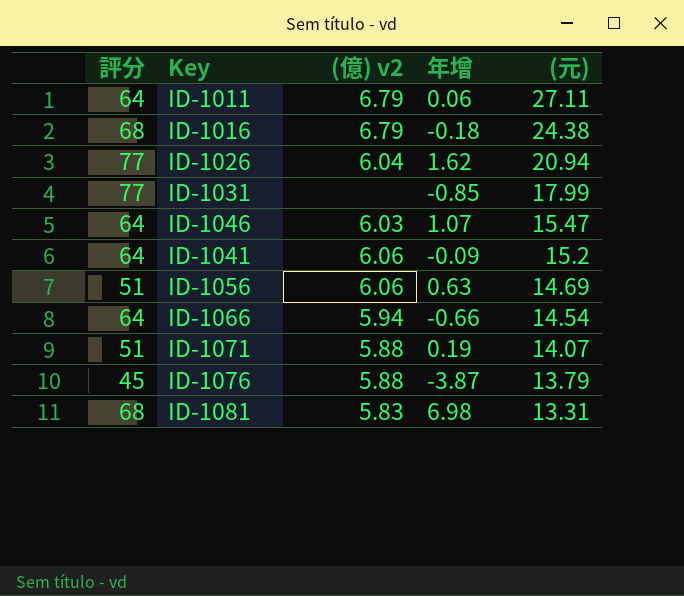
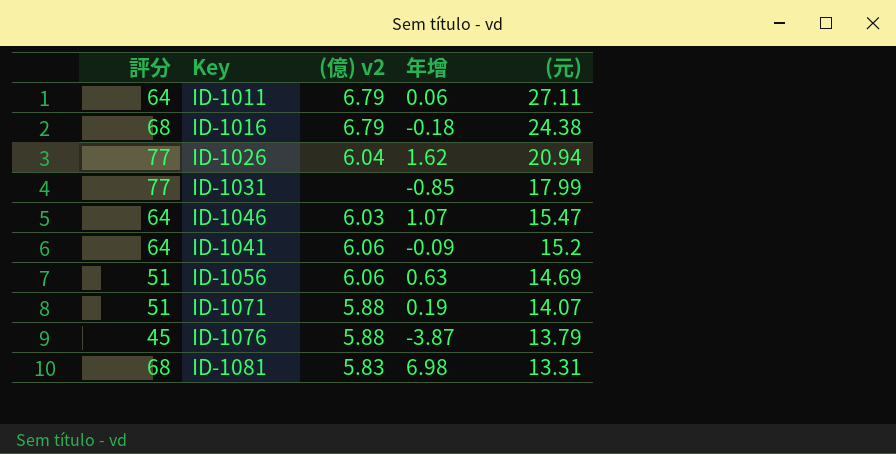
row ID-1066: 64 | 5.94 | -0.66 | 14.54 -> none

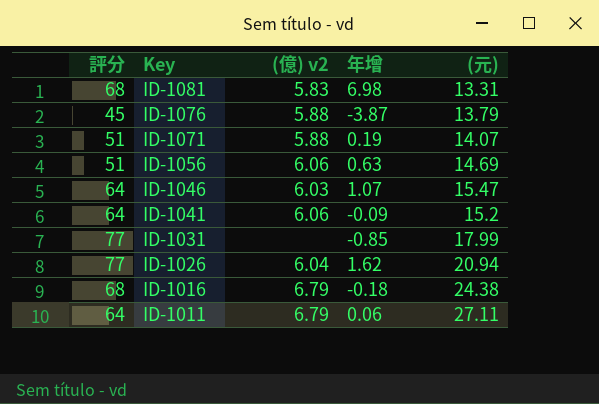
row order: (元) descending -> Key descending

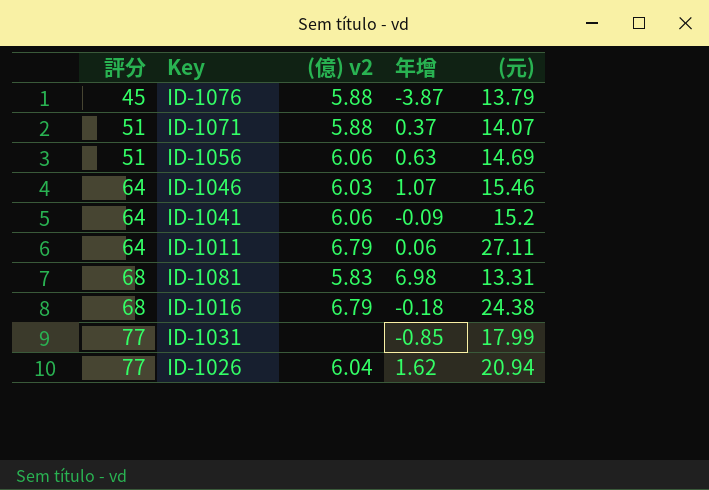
row order: Key descending -> 評分 ascending
ID-1071 | 年增: 0.19 -> 0.37
ID-1046 | (元): 15.47 -> 15.46

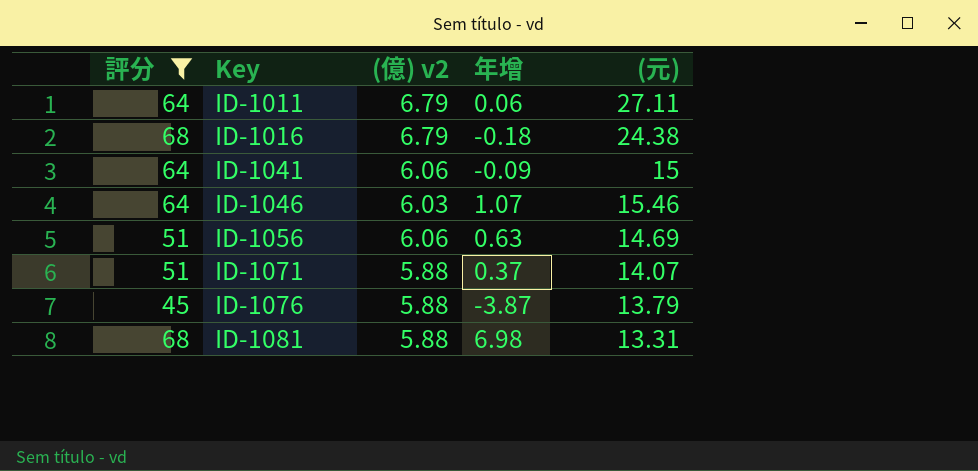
filter: none -> 評分 != 77
row order: 評分 ascending -> Key ascending
ID-1041 | (元): 15.2 -> 15
ID-1081 | (億) v2: 5.83 -> 5.88

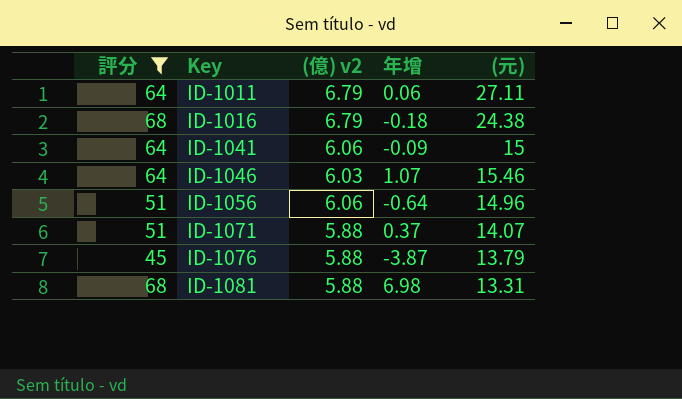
ID-1056 | 年增: 0.63 -> -0.64
ID-1056 | (元): 14.69 -> 14.96

